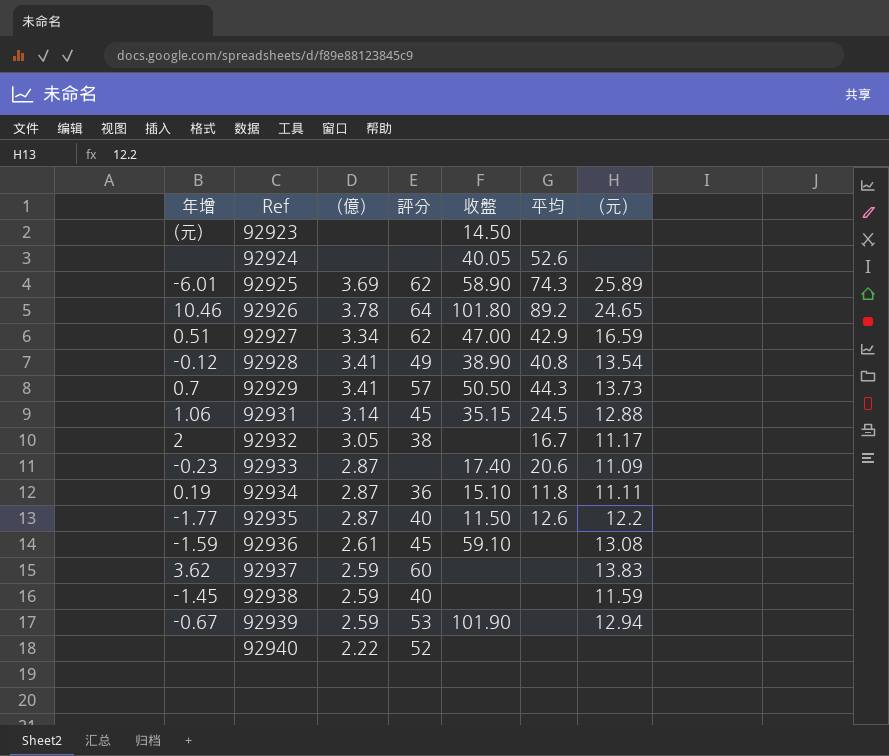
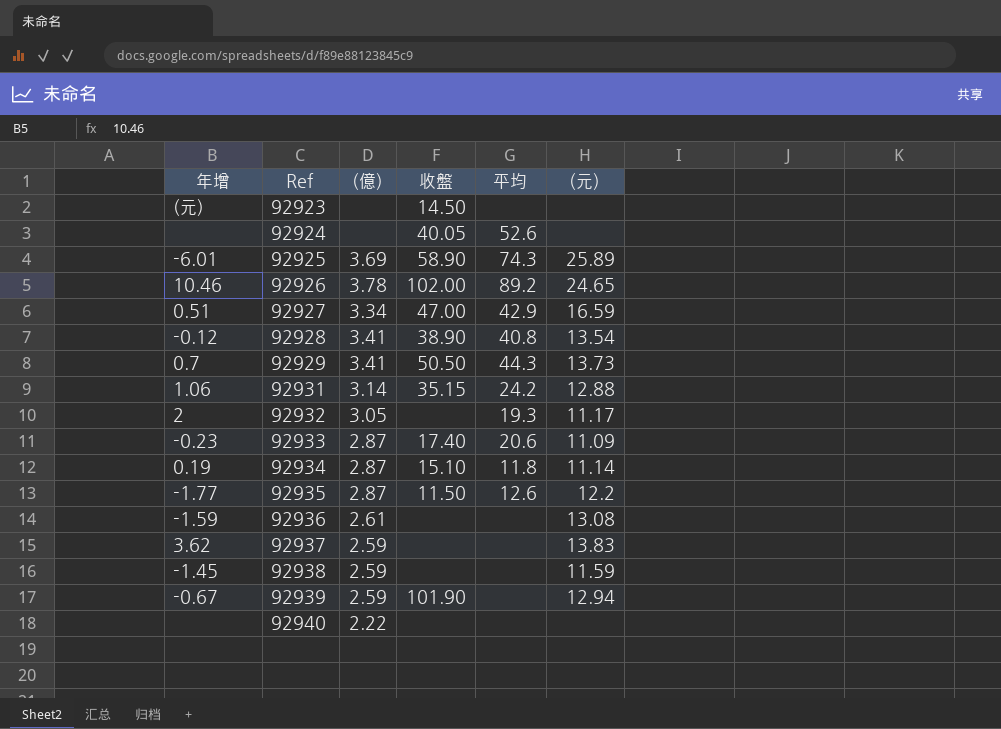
column 評分 | position: 4 -> none
92926 | 收盤: 101.80 -> 102.00
92931 | 平均: 24.5 -> 24.2
92932 | 平均: 16.7 -> 19.3
92934 | (元): 11.11 -> 11.14
92936 | 收盤: 59.10 -> none

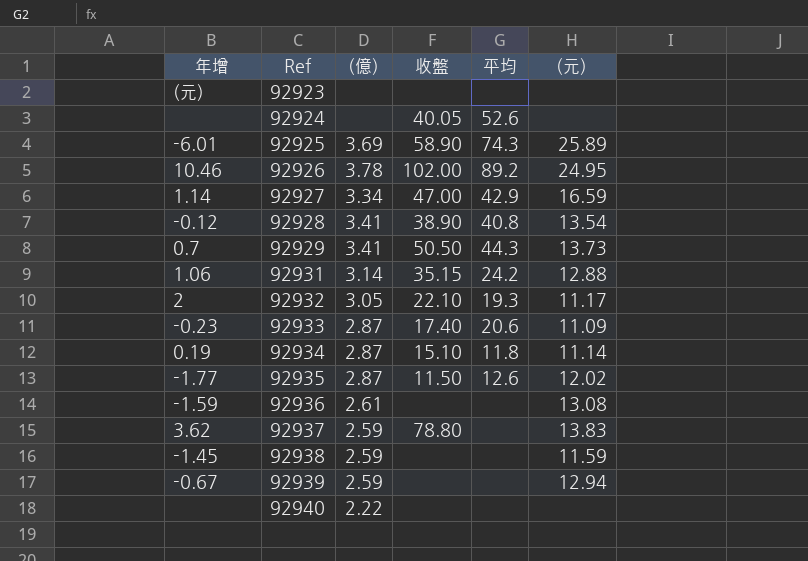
92923 | 收盤: 14.50 -> none
92926 | (元): 24.65 -> 24.95
92927 | 年增: 0.51 -> 1.14
92932 | 收盤: none -> 22.10
92935 | (元): 12.2 -> 12.02
92937 | 收盤: none -> 78.80
92939 | 收盤: 101.90 -> none

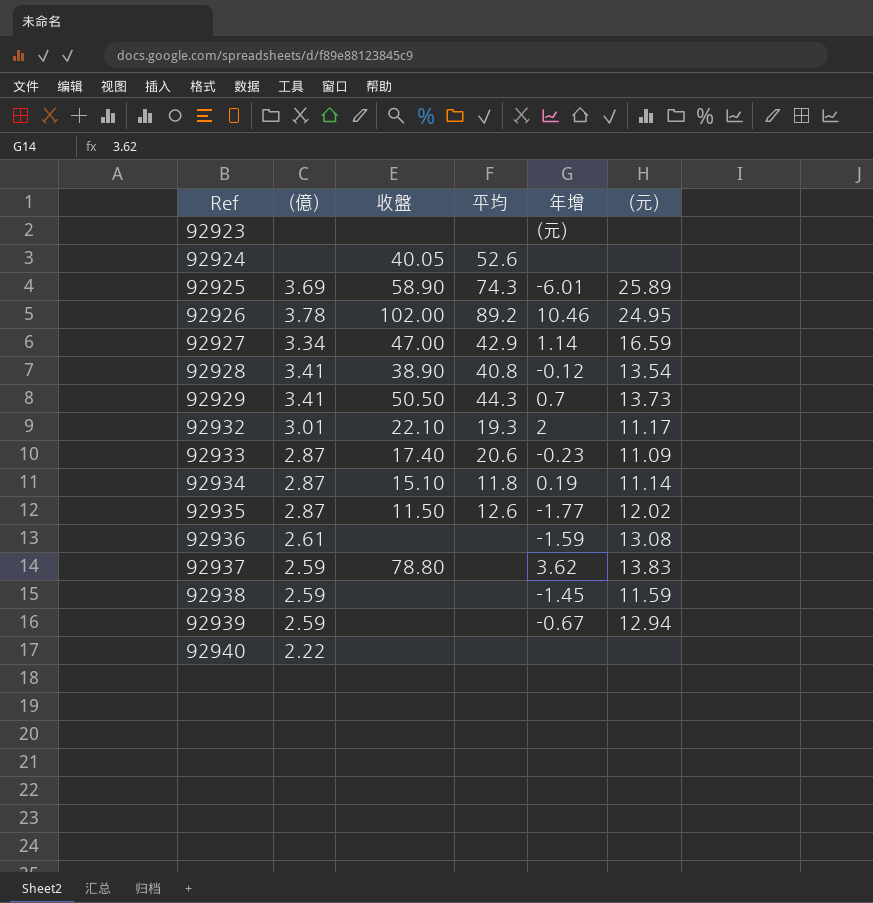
column 年增 | position: 1 -> 5
row 92931: 1.06 | 3.14 | 35.15 | 24.2 | 12.88 -> none
92932 | (億): 3.05 -> 3.01

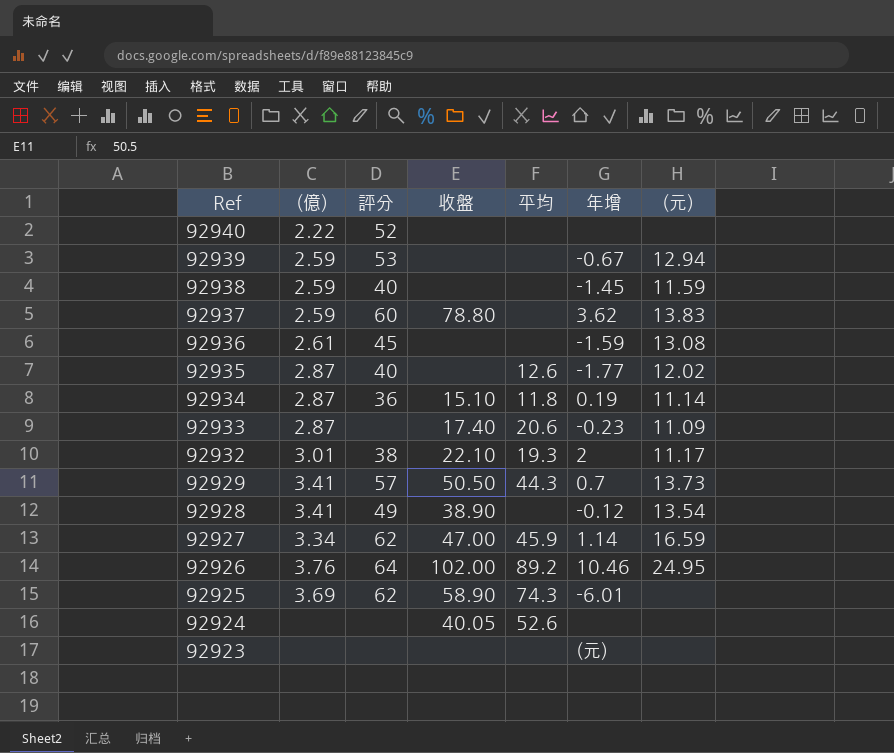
row order: Ref ascending -> Ref descending
column 評分 | position: none -> 3
92935 | 收盤: 11.50 -> none
92928 | 平均: 40.8 -> none
92927 | 平均: 42.9 -> 45.9
92926 | (億): 3.78 -> 3.76
92925 | (元): 25.89 -> none

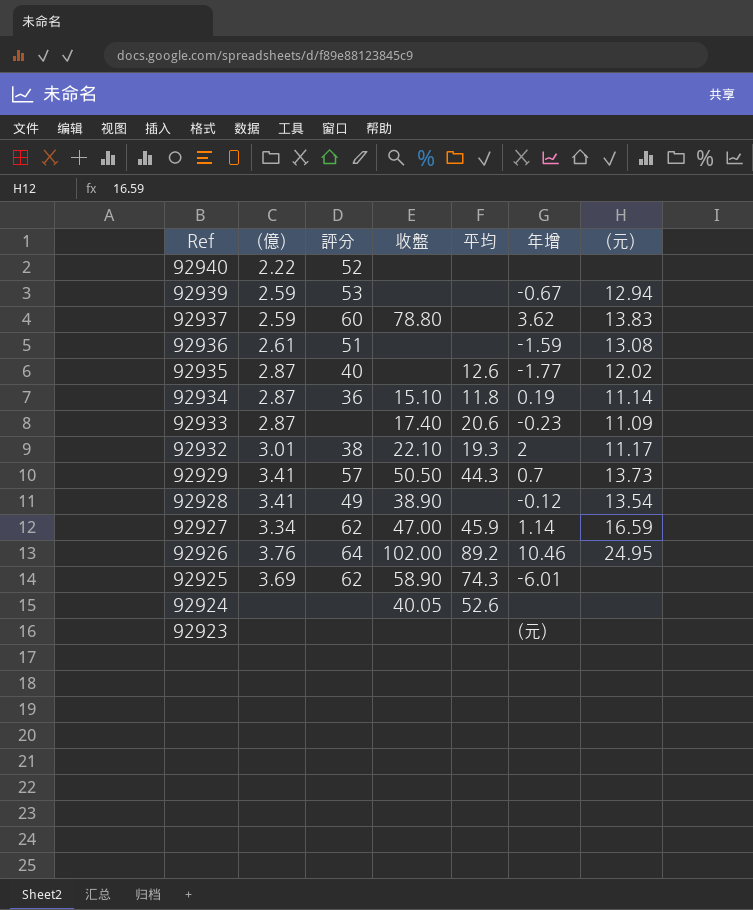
row 92938: 2.59 | 40 | none | none | -1.45 | 11.59 -> none
92936 | 評分: 45 -> 51

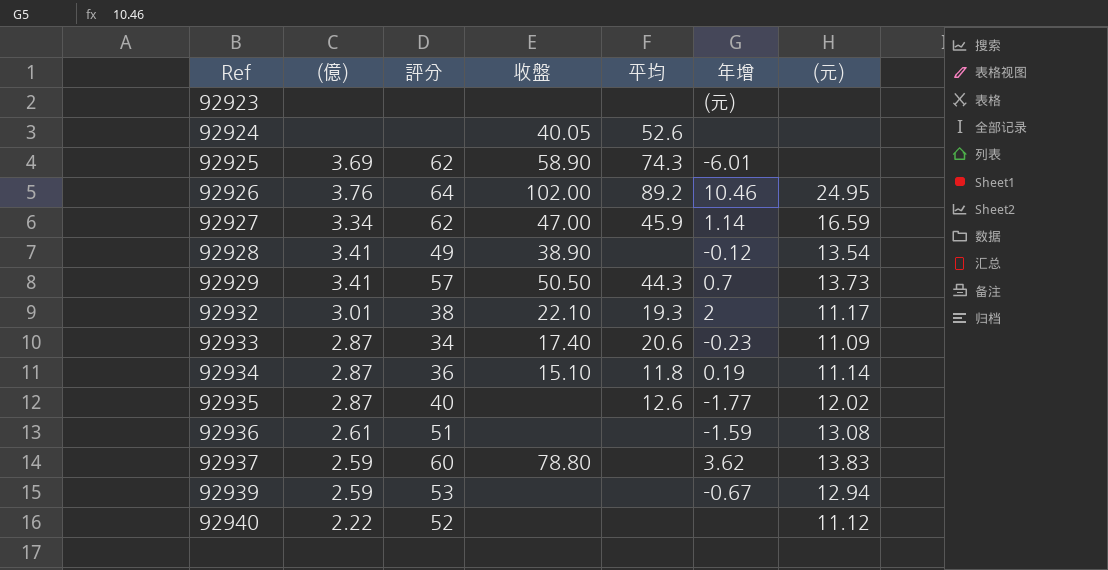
row order: Ref descending -> Ref ascending
92933 | 評分: none -> 34
92940 | (元): none -> 11.12

